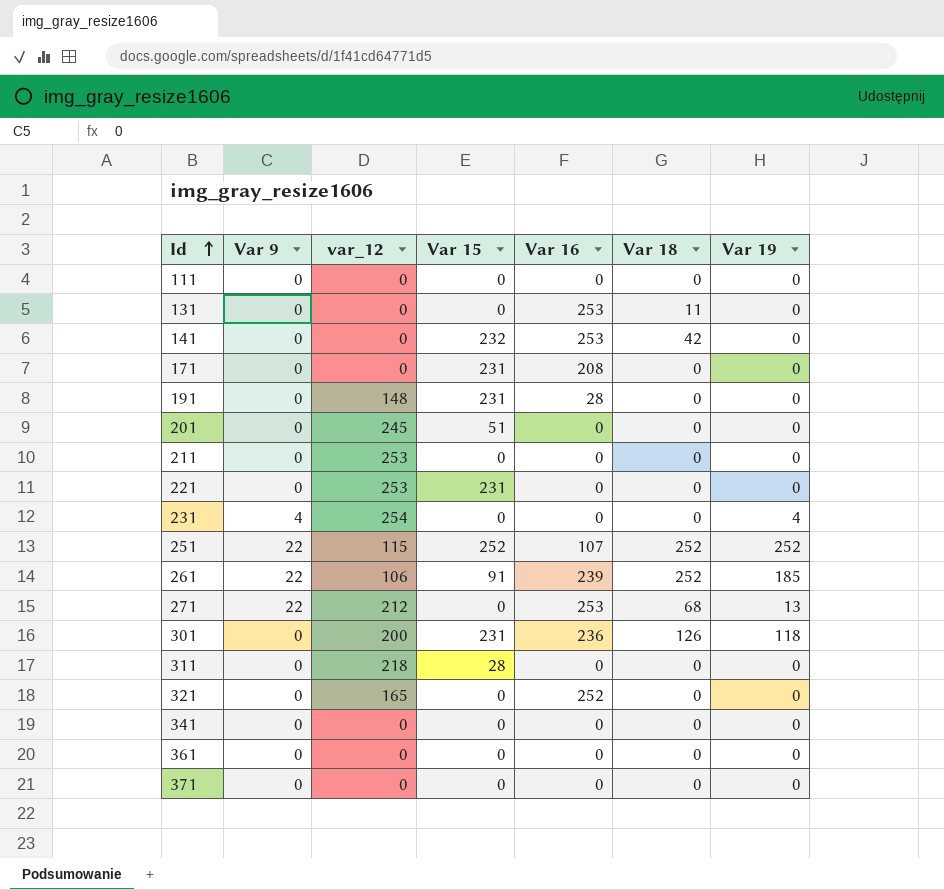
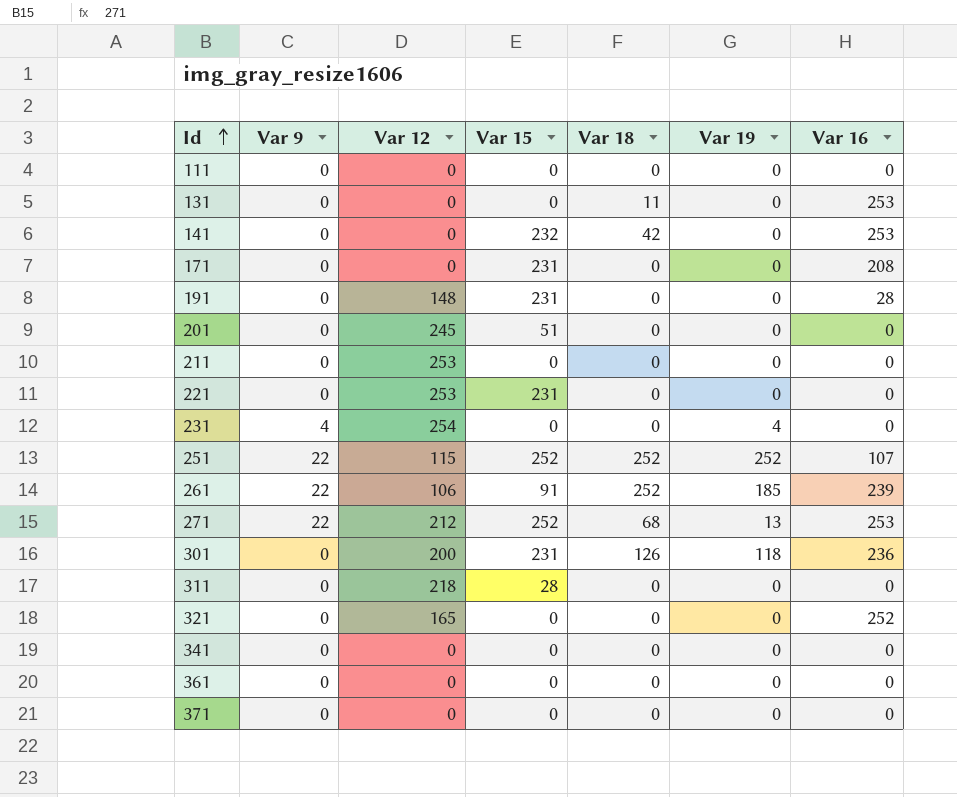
column name: var_12 -> Var 12
column Var 16 | position: 5 -> 7
271 | Var 15: 0 -> 252

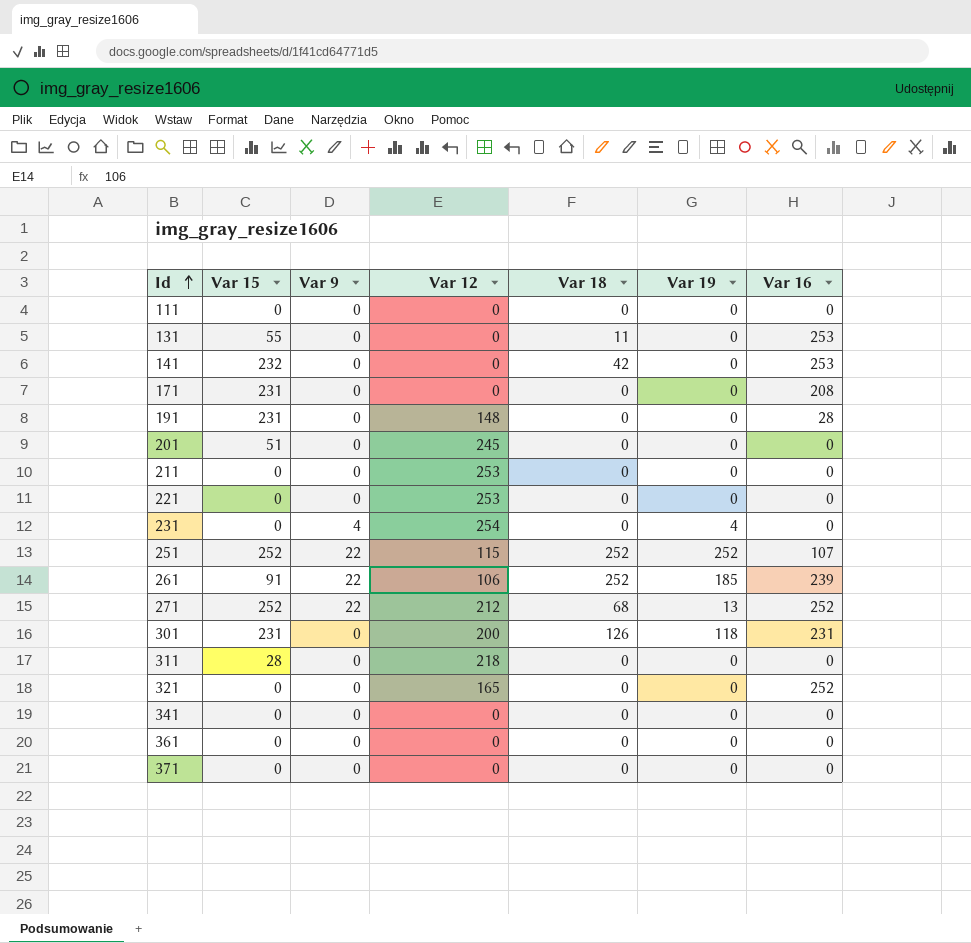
column Var 15 | position: 4 -> 2
131 | Var 15: 0 -> 55
221 | Var 15: 231 -> 0
271 | Var 16: 253 -> 252
301 | Var 16: 236 -> 231

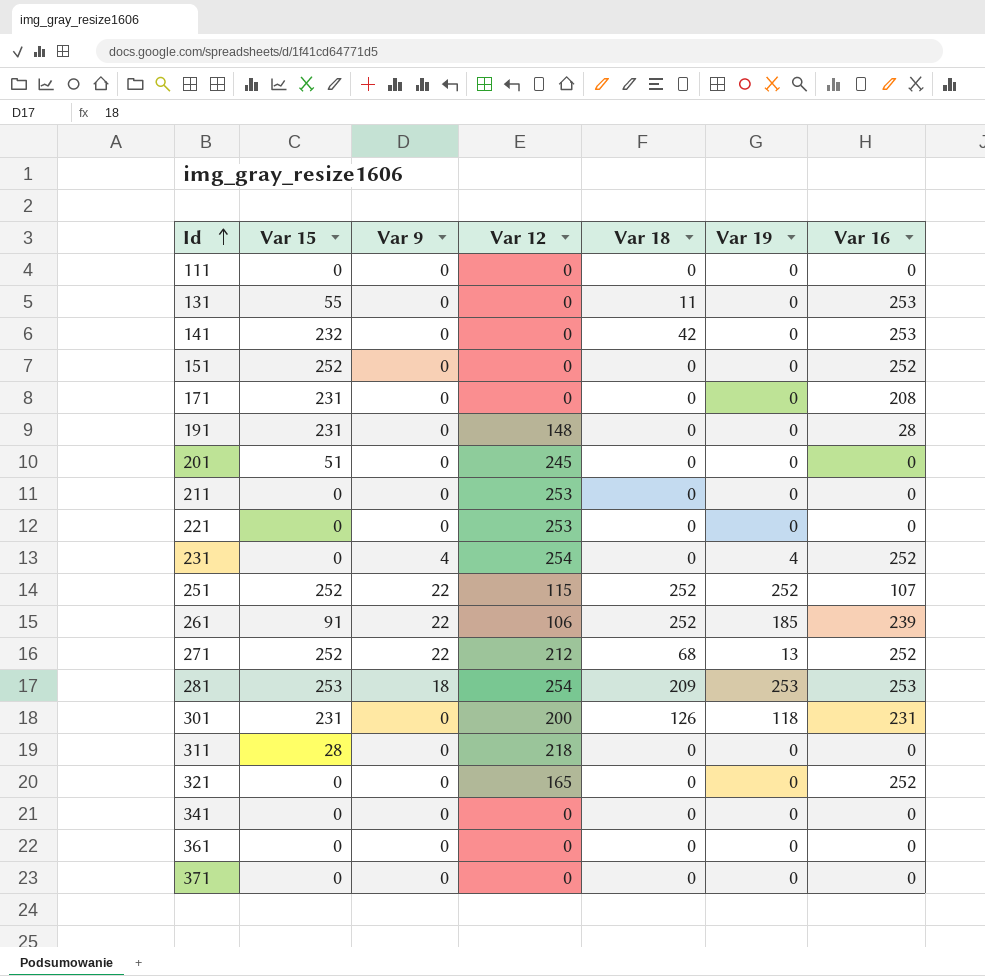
row 151: none -> 252 | 0 | 0 | 0 | 0 | 252
231 | Var 16: 0 -> 252
row 281: none -> 253 | 18 | 254 | 209 | 253 | 253

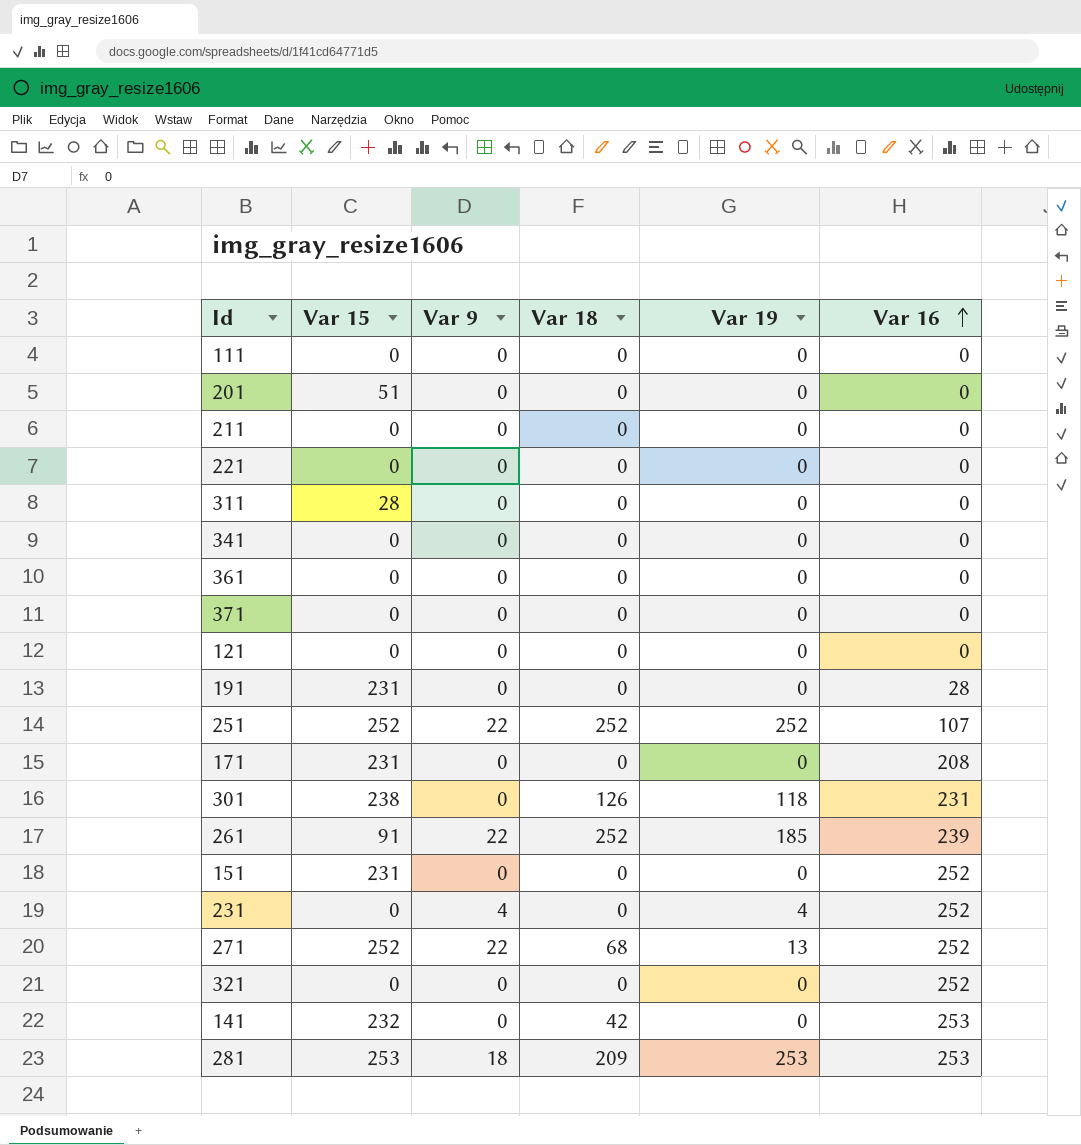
row order: Id ascending -> Var 16 ascending
column Var 12 | position: 4 -> none
row 131: 55 | 0 | 0 | 11 | 0 | 253 -> none
row 121: none -> 0 | 0 | 0 | 0 | 0
301 | Var 15: 231 -> 238
151 | Var 15: 252 -> 231

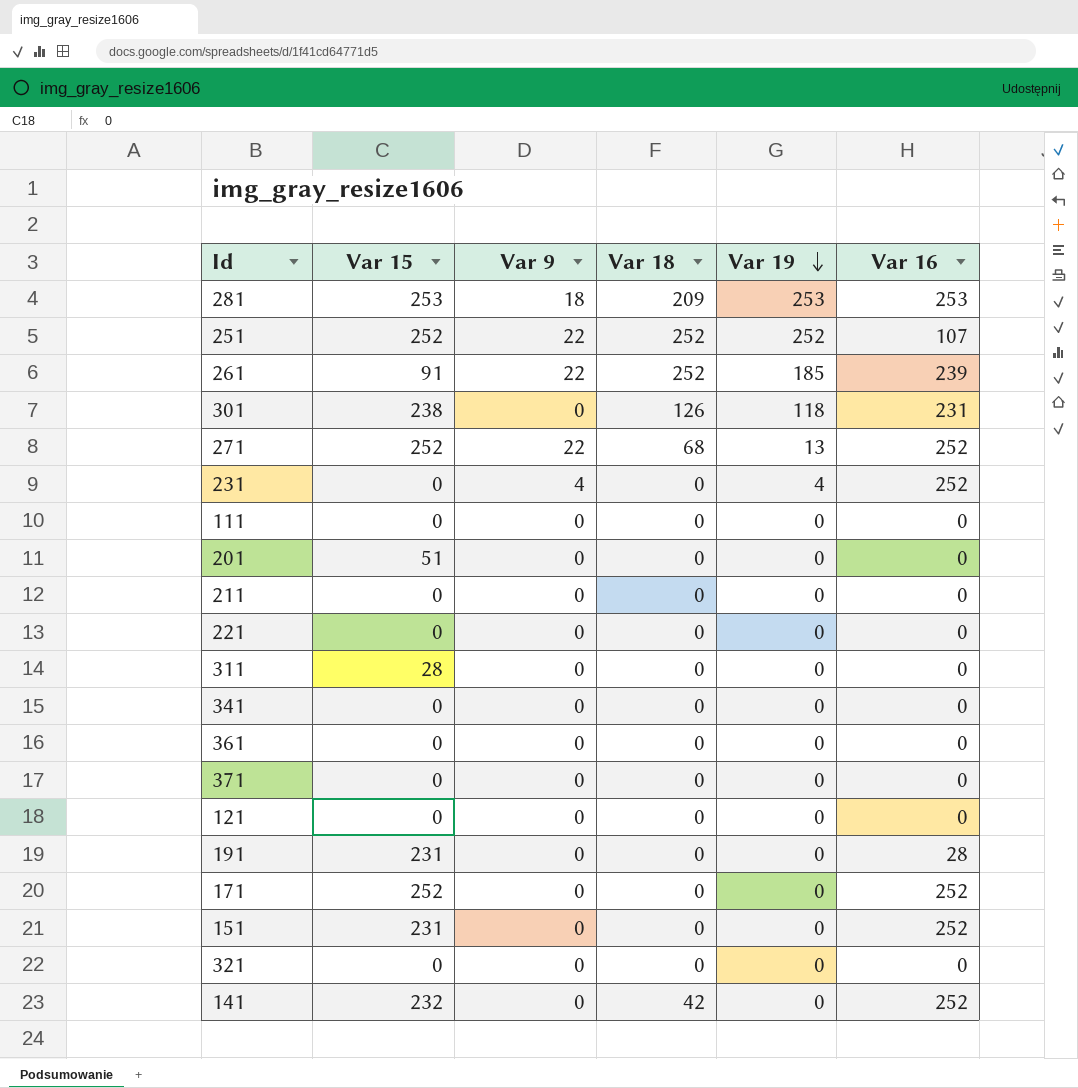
row order: Var 16 ascending -> Var 19 descending
171 | Var 15: 231 -> 252
171 | Var 16: 208 -> 252
321 | Var 16: 252 -> 0
141 | Var 16: 253 -> 252

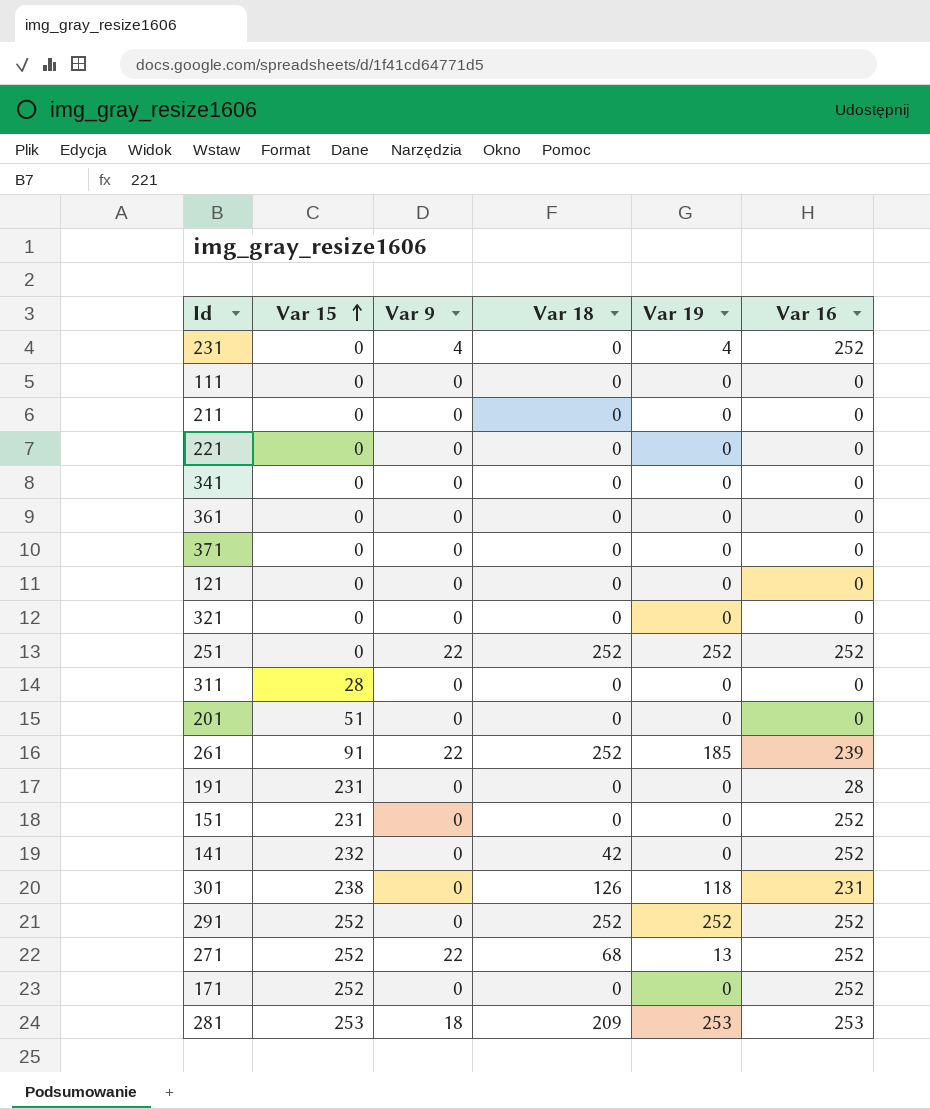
row order: Var 19 descending -> Var 15 ascending
251 | Var 15: 252 -> 0
251 | Var 16: 107 -> 252
row 291: none -> 252 | 0 | 252 | 252 | 252

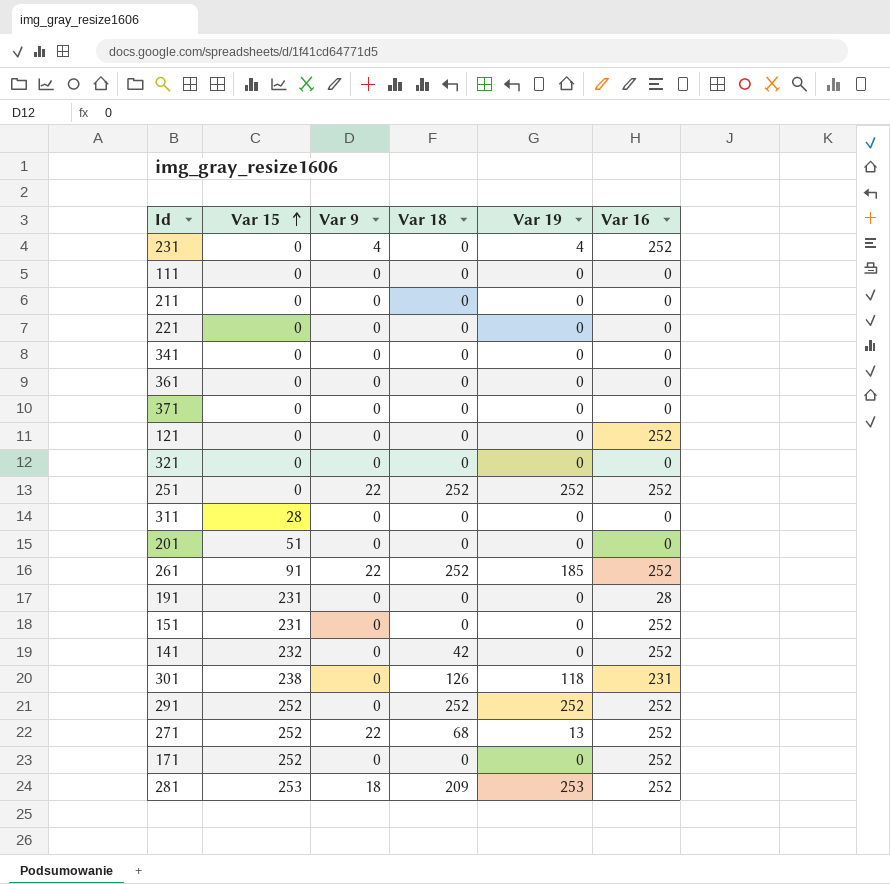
121 | Var 16: 0 -> 252
261 | Var 16: 239 -> 252
281 | Var 16: 253 -> 252

